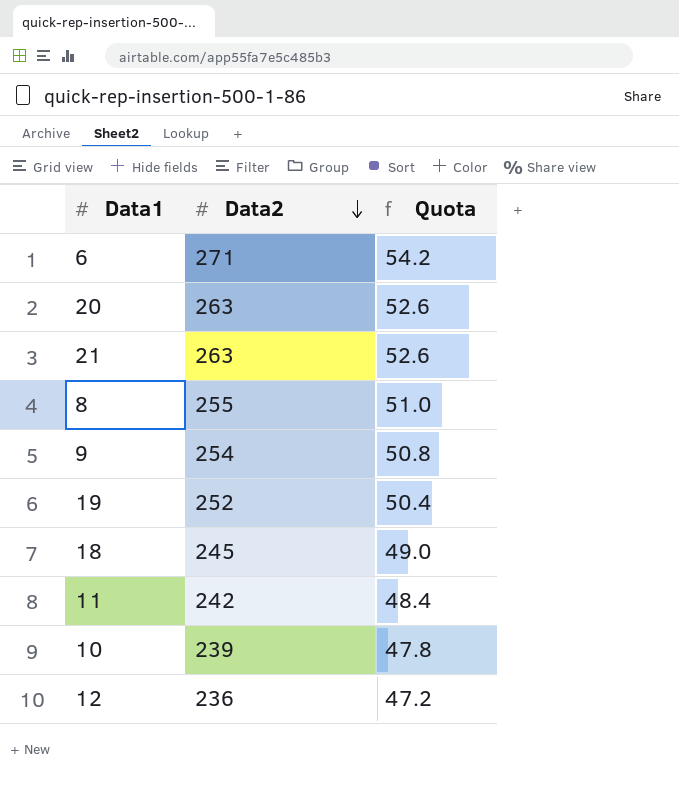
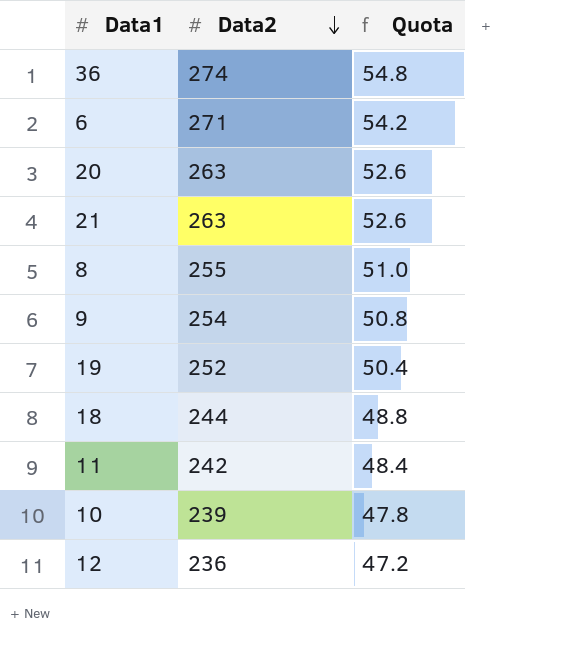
row 36: none -> 274 | 54.8
18 | Data2: 245 -> 244
18 | Quota: 49.0 -> 48.8

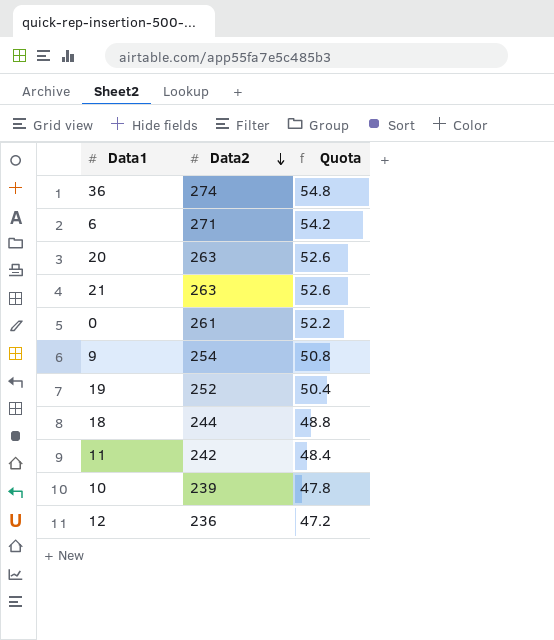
row 8: 255 | 51.0 -> none
row 0: none -> 261 | 52.2

